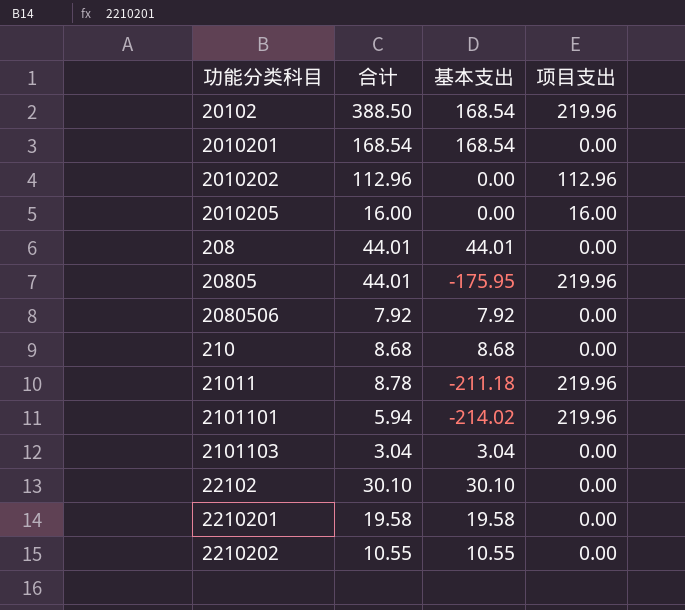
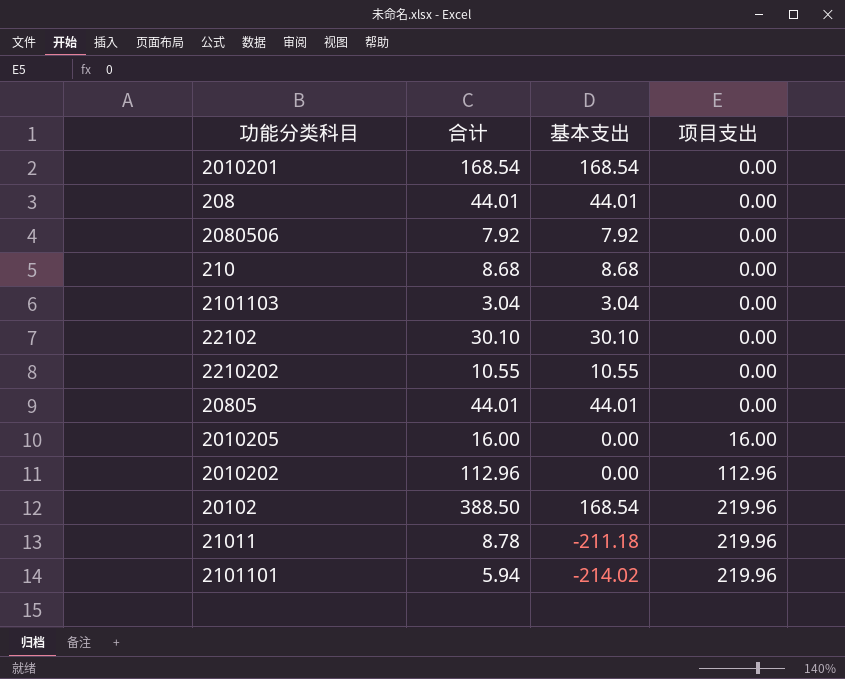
row order: none -> 项目支出 ascending
row 2210201: 19.58 | 19.58 | 0.00 -> none
20805 | 基本支出: -175.95 -> 44.01
20805 | 项目支出: 219.96 -> 0.00

